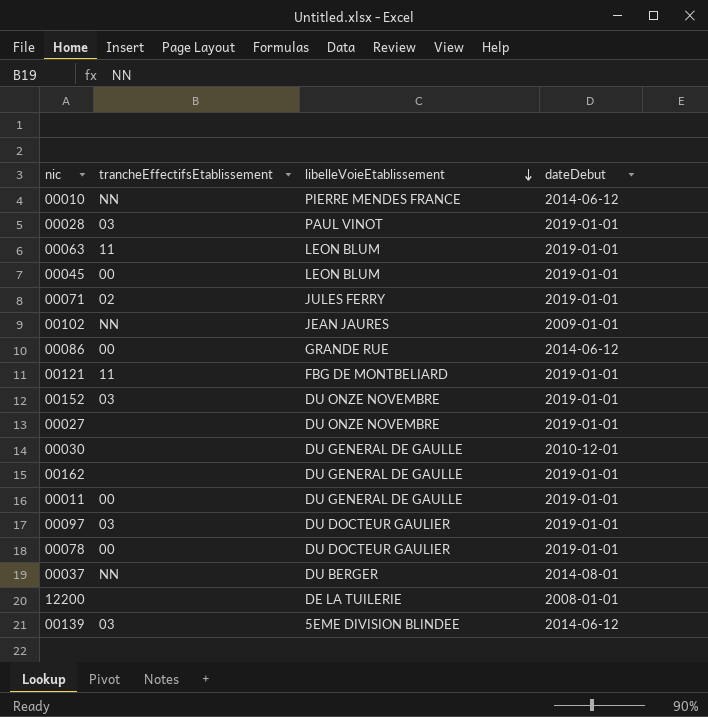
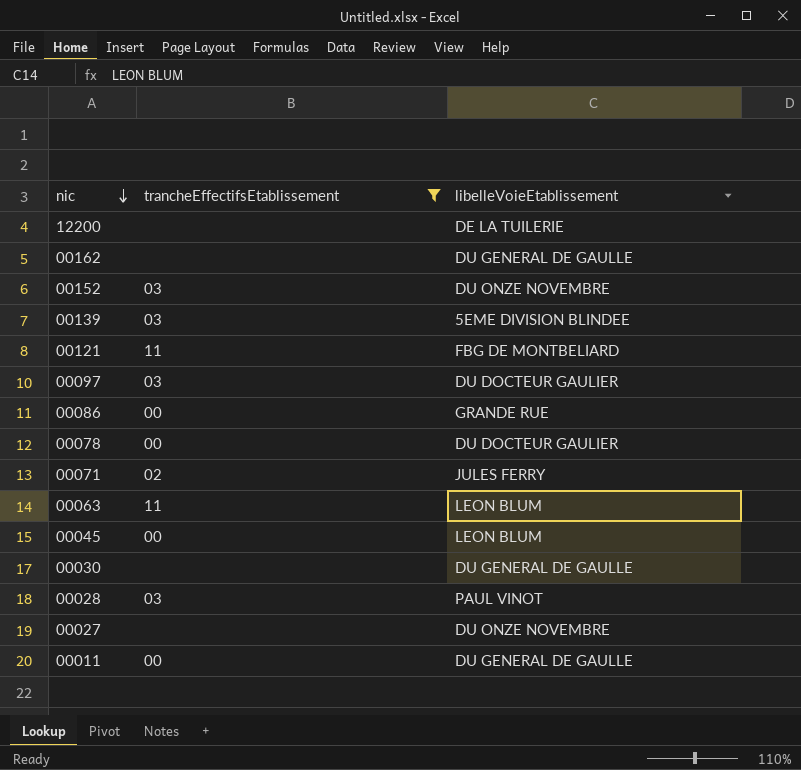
filter: none -> trancheEffectifsEtablissement != NN
row order: libelleVoieEtablissement descending -> nic descending
column dateDebut | position: 4 -> none

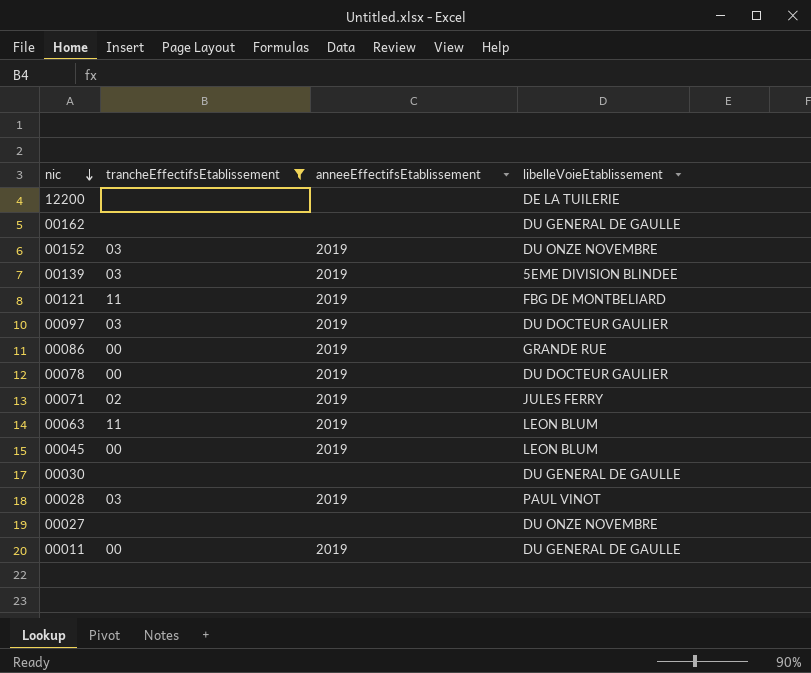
column anneeEffectifsEtablissement | position: none -> 3

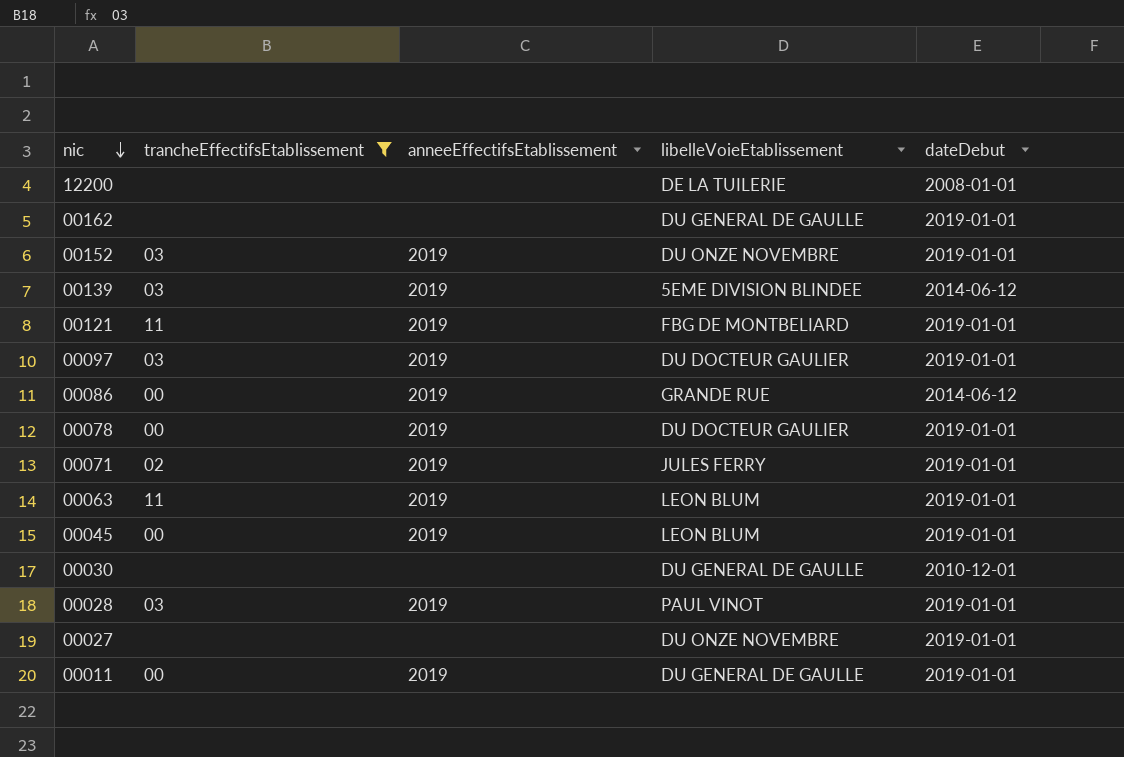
column dateDebut | position: none -> 5

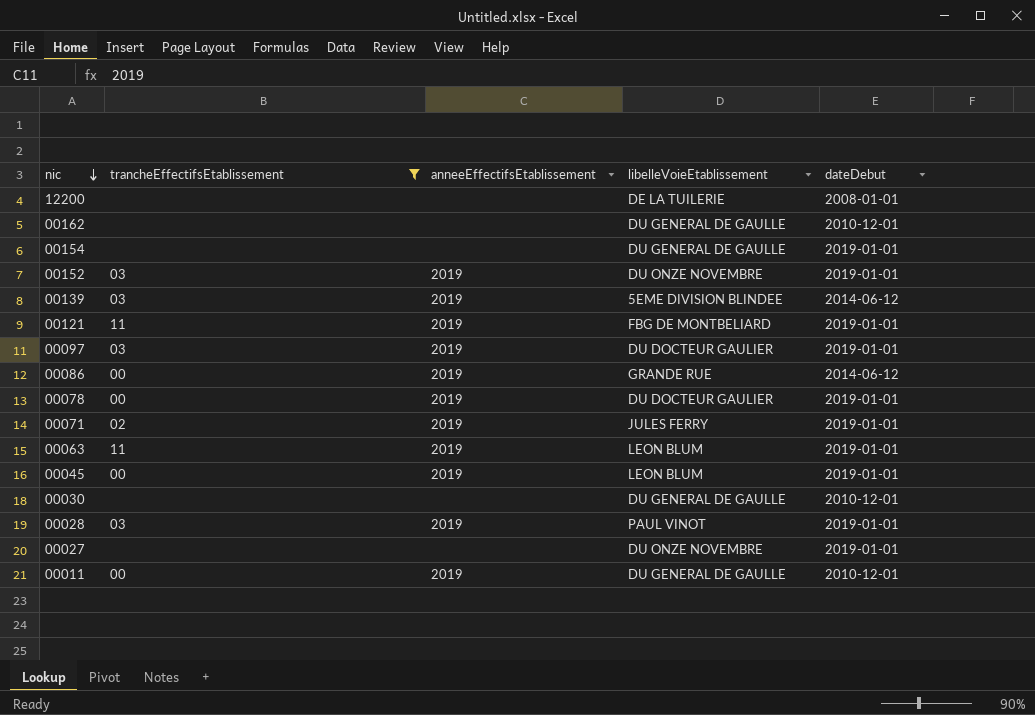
00162 | dateDebut: 2019-01-01 -> 2010-12-01
row 00154: none -> none | none | DU GENERAL DE GAULLE | 2019-01-01
00011 | dateDebut: 2019-01-01 -> 2010-12-01

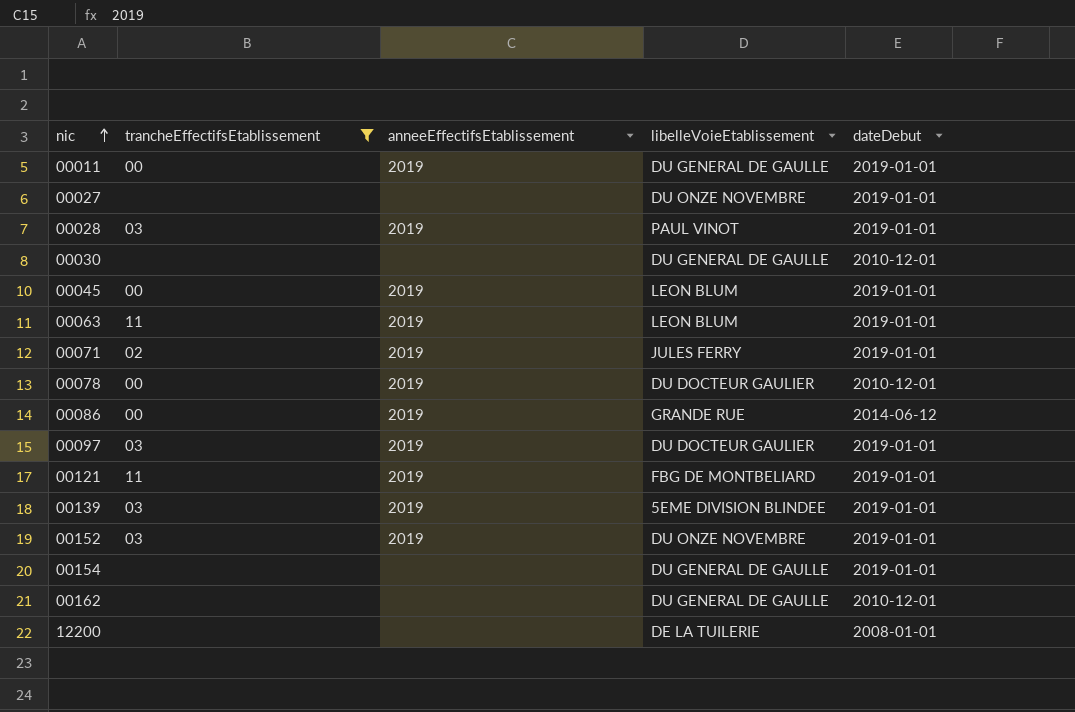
row order: nic descending -> nic ascending
00011 | dateDebut: 2010-12-01 -> 2019-01-01
00078 | dateDebut: 2019-01-01 -> 2010-12-01
00139 | dateDebut: 2014-06-12 -> 2019-01-01

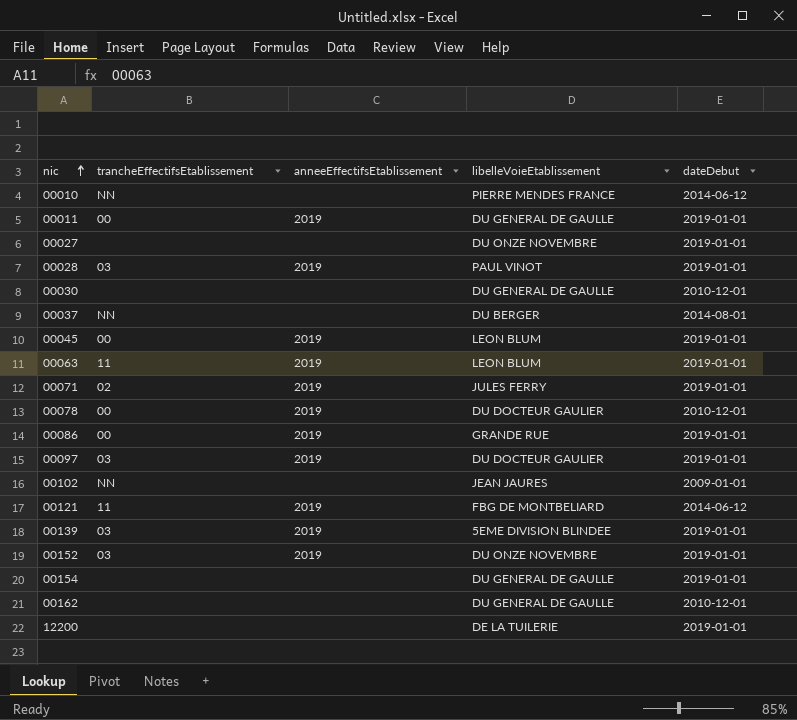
filter: trancheEffectifsEtablissement != NN -> none
00086 | dateDebut: 2014-06-12 -> 2019-01-01
00121 | dateDebut: 2019-01-01 -> 2014-06-12
12200 | dateDebut: 2008-01-01 -> 2019-01-01

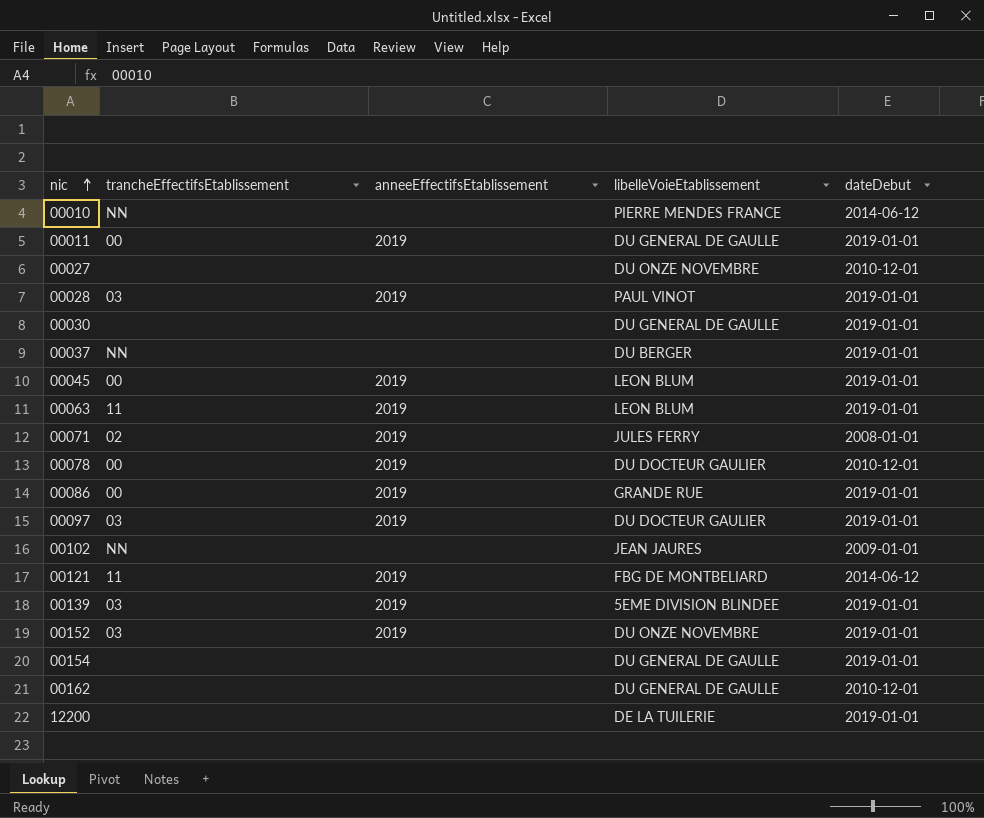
00027 | dateDebut: 2019-01-01 -> 2010-12-01
00030 | dateDebut: 2010-12-01 -> 2019-01-01
00037 | dateDebut: 2014-08-01 -> 2019-01-01
00071 | dateDebut: 2019-01-01 -> 2008-01-01

